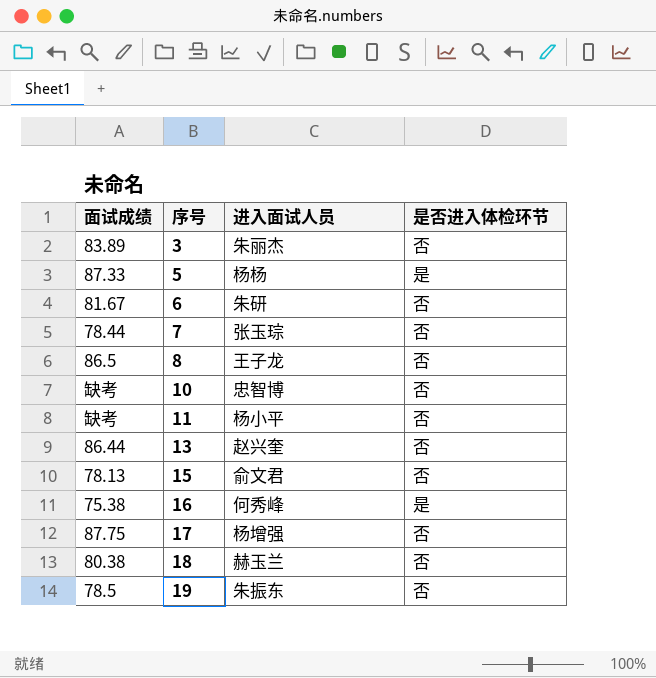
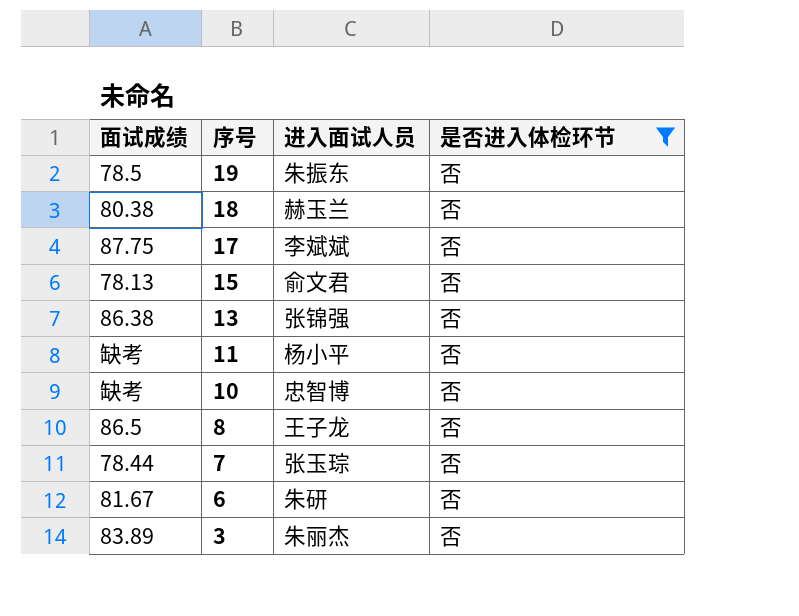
filter: none -> 是否进入体检环节 = 否
row order: 序号 ascending -> 序号 descending
17 | 进入面试人员: 杨增强 -> 李斌斌
13 | 面试成绩: 86.44 -> 86.38
13 | 进入面试人员: 赵兴奎 -> 张锦强

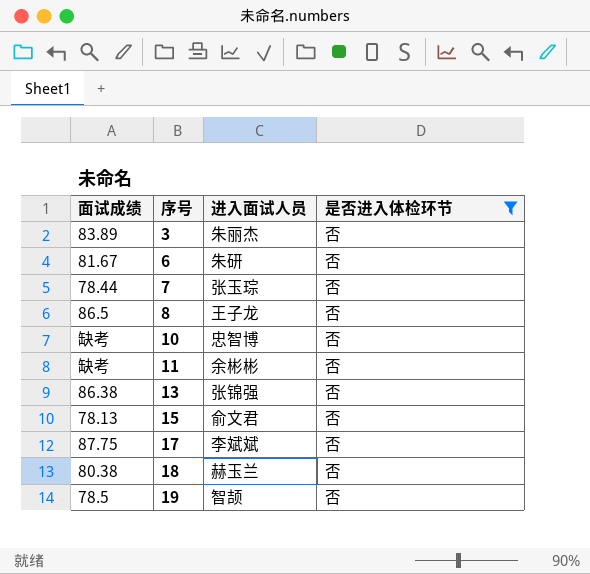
row order: 序号 descending -> 序号 ascending
11 | 进入面试人员: 杨小平 -> 余彬彬
19 | 进入面试人员: 朱振东 -> 智颉

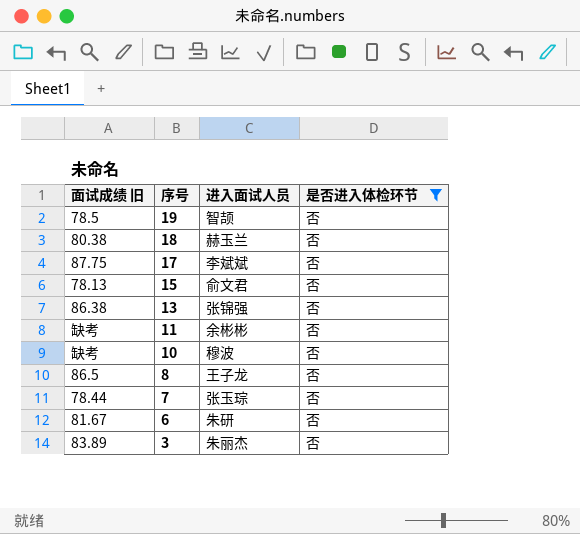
row order: 序号 ascending -> 序号 descending
column name: 面试成绩 -> 面试成绩 旧
10 | 进入面试人员: 忠智博 -> 穆波

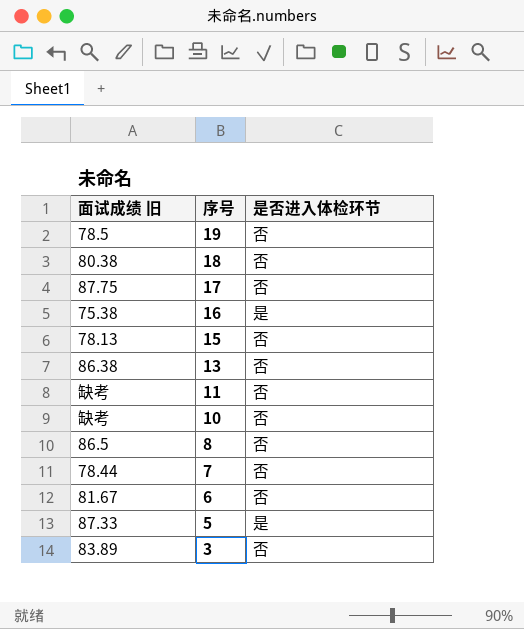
filter: 是否进入体检环节 = 否 -> none
column 进入面试人员 | position: 3 -> none

